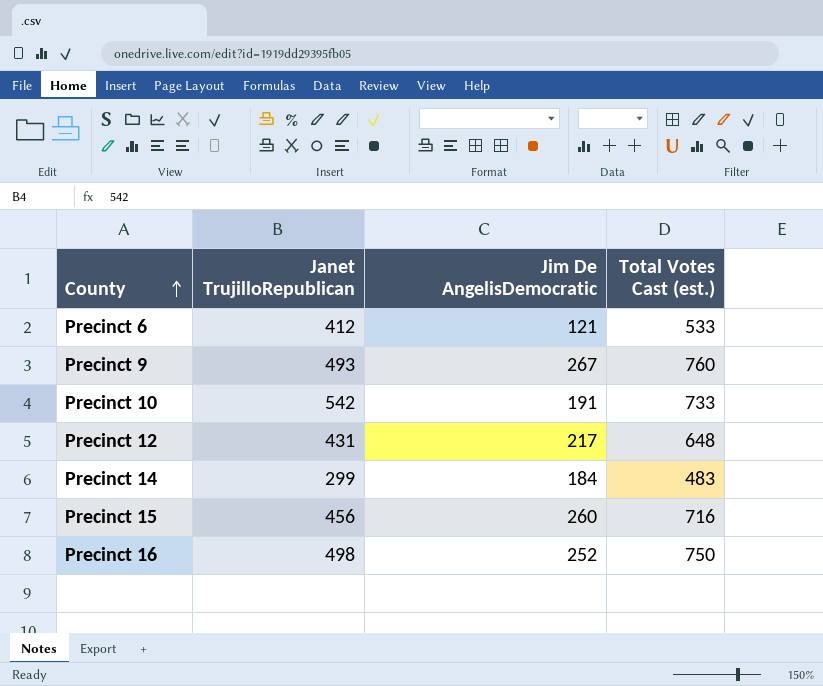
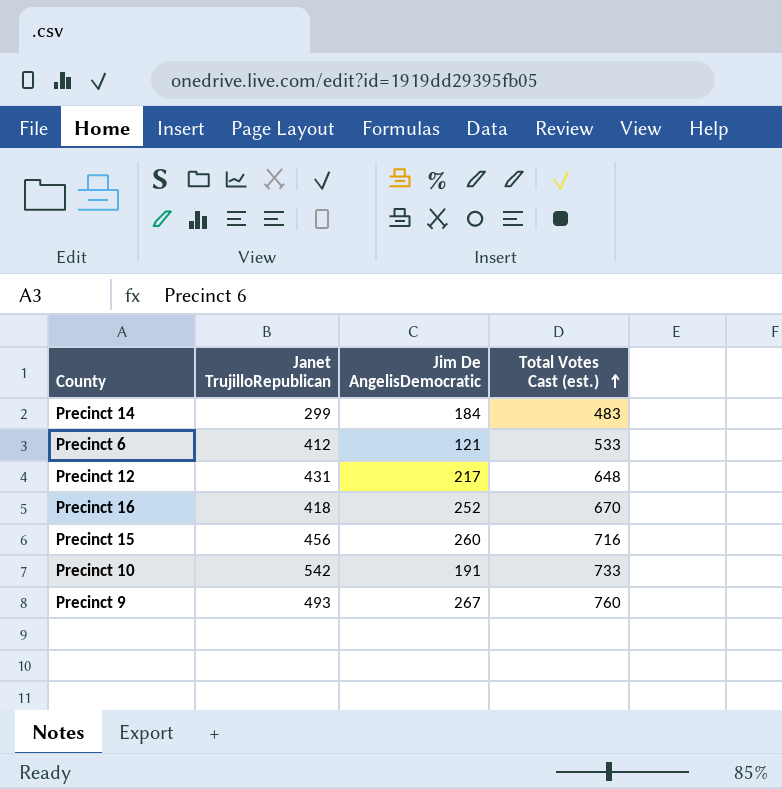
row order: County ascending -> Total Votes Cast (est.) ascending
Precinct 16 | Janet TrujilloRepublican: 498 -> 418
Precinct 16 | Total Votes Cast (est.): 750 -> 670

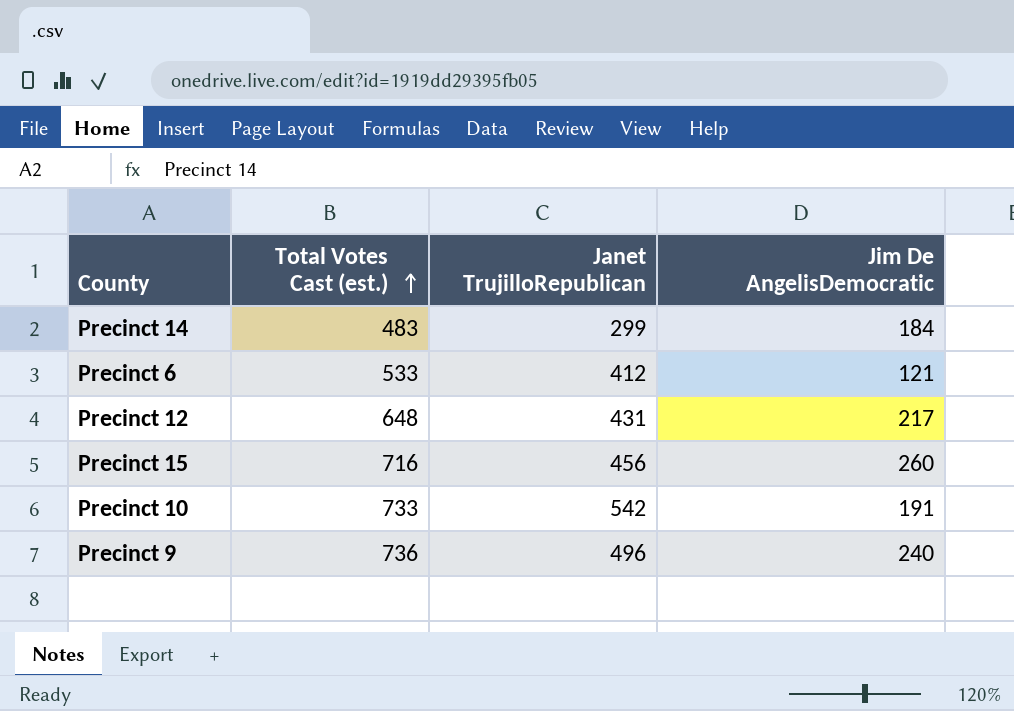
column Total Votes Cast (est.) | position: 4 -> 2
row Precinct 16: 418 | 252 | 670 -> none
Precinct 9 | Total Votes Cast (est.): 760 -> 736
Precinct 9 | Janet TrujilloRepublican: 493 -> 496
Precinct 9 | Jim De AngelisDemocratic: 267 -> 240

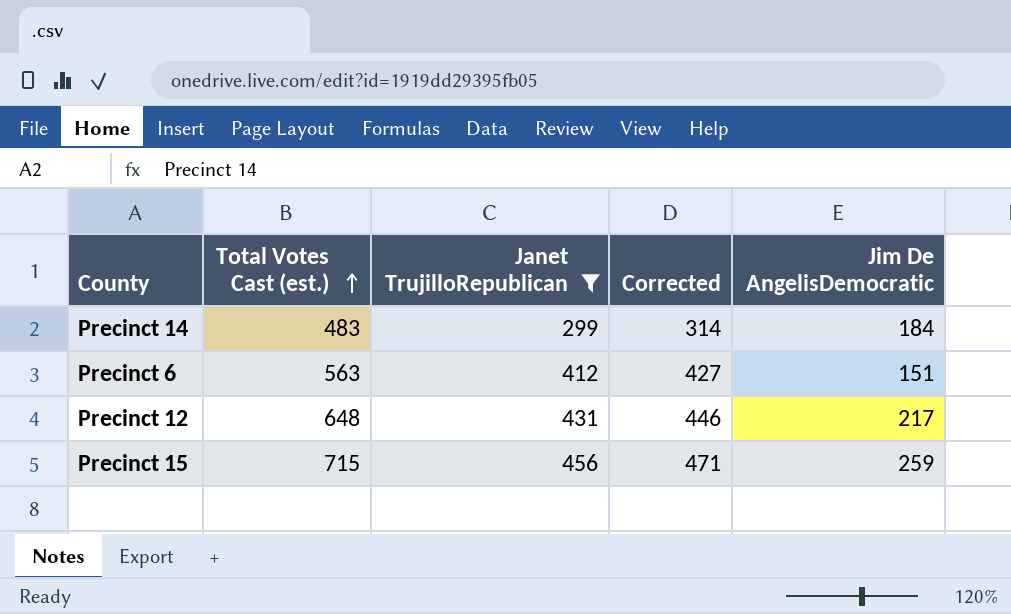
filter: none -> Janet TrujilloRepublican <= 456
column Corrected | formula: none -> [Janet TrujilloRepublican] + 15
Precinct 6 | Total Votes Cast (est.): 533 -> 563
Precinct 6 | Jim De AngelisDemocratic: 121 -> 151
Precinct 15 | Total Votes Cast (est.): 716 -> 715
Precinct 15 | Jim De AngelisDemocratic: 260 -> 259

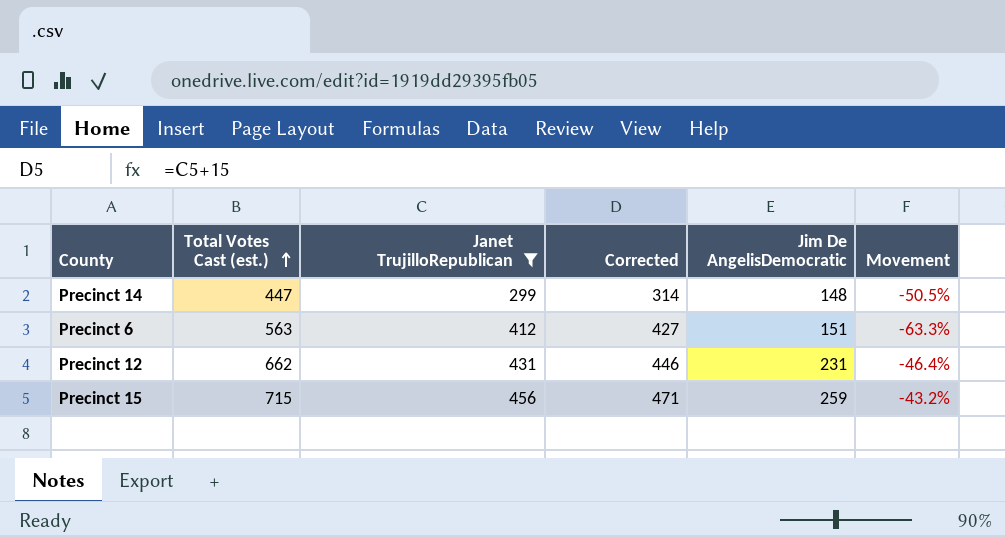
column Movement | formula: none -> ([Jim De AngelisDemocratic] - [Janet TrujilloRepublican]) / [Janet TrujilloRepublican]
Precinct 14 | Total Votes Cast (est.): 483 -> 447
Precinct 14 | Jim De AngelisDemocratic: 184 -> 148
Precinct 12 | Total Votes Cast (est.): 648 -> 662
Precinct 12 | Jim De AngelisDemocratic: 217 -> 231

